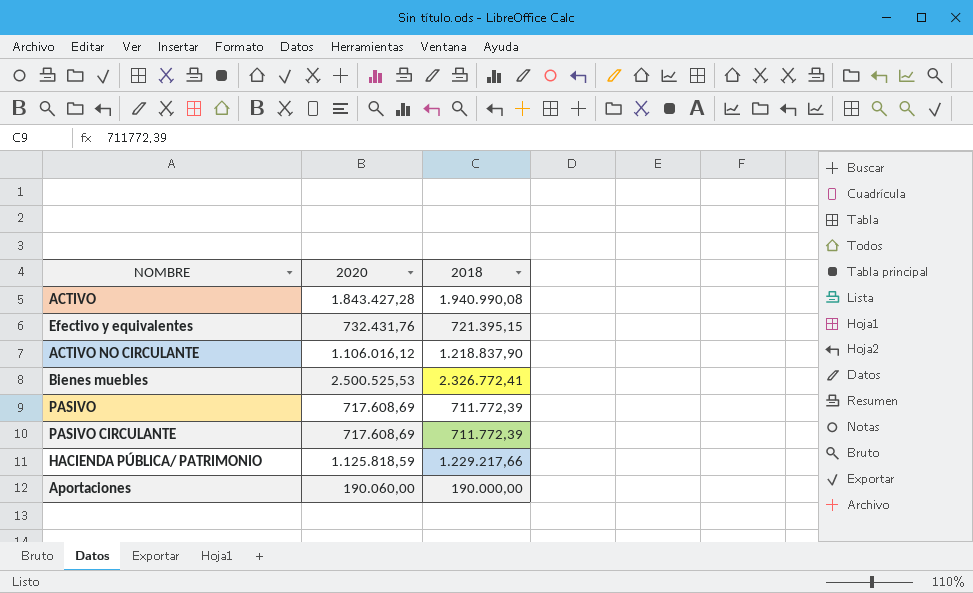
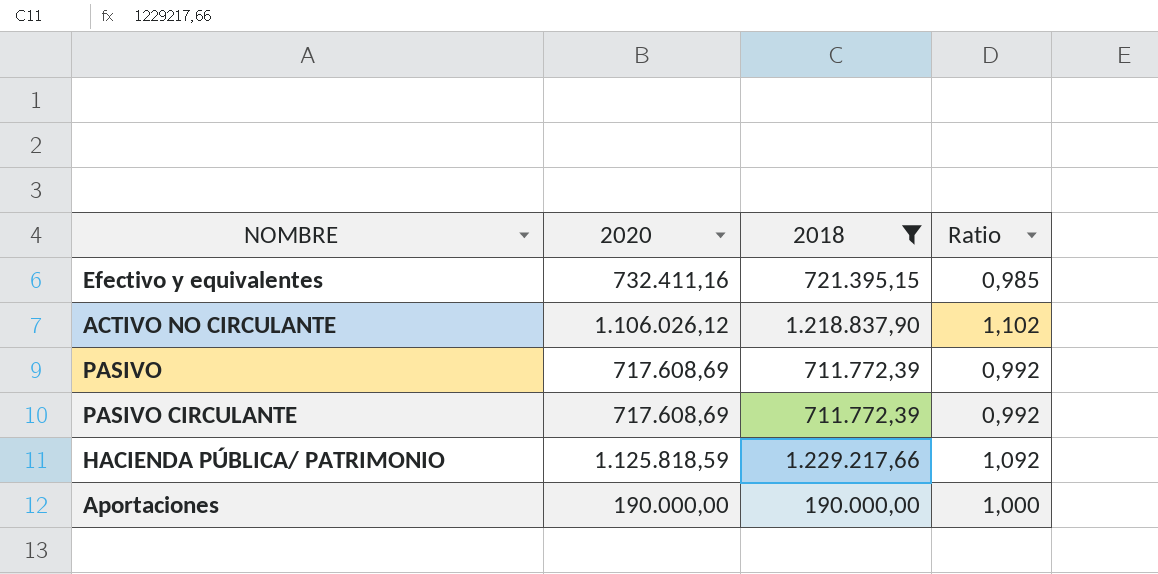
filter: none -> 2018 <= 1.229.217,66
column Ratio | formula: none -> [2018] / [2020]
Efectivo y equivalentes | 2020: 732.431,76 -> 732.411,16
ACTIVO NO CIRCULANTE | 2020: 1.106.016,12 -> 1.106.026,12
Aportaciones | 2020: 190.060,00 -> 190.000,00

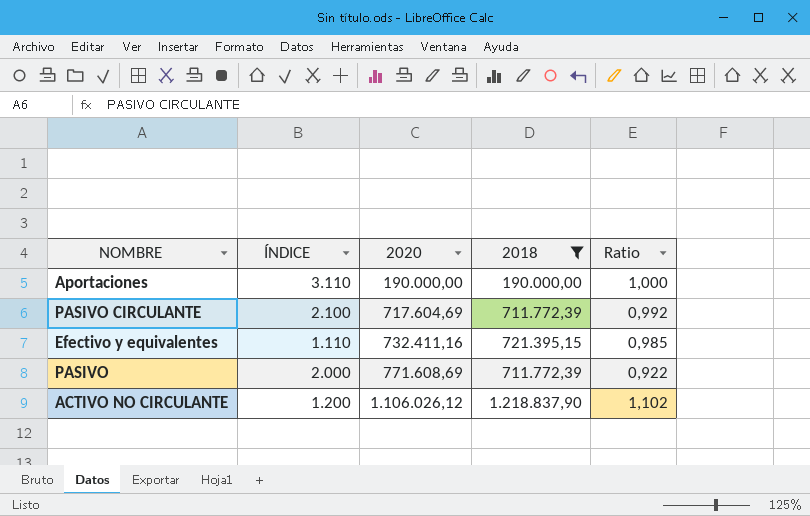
row order: none -> 2020 ascending
column ÍNDICE | position: none -> 2
row HACIENDA PÚBLICA/ PATRIMONIO: 1.125.818,59 | 1.229.217,66 | 1,092 -> none
PASIVO CIRCULANTE | 2020: 717.608,69 -> 717.604,69
PASIVO | 2020: 717.608,69 -> 771.608,69
PASIVO | Ratio: 0,992 -> 0,922

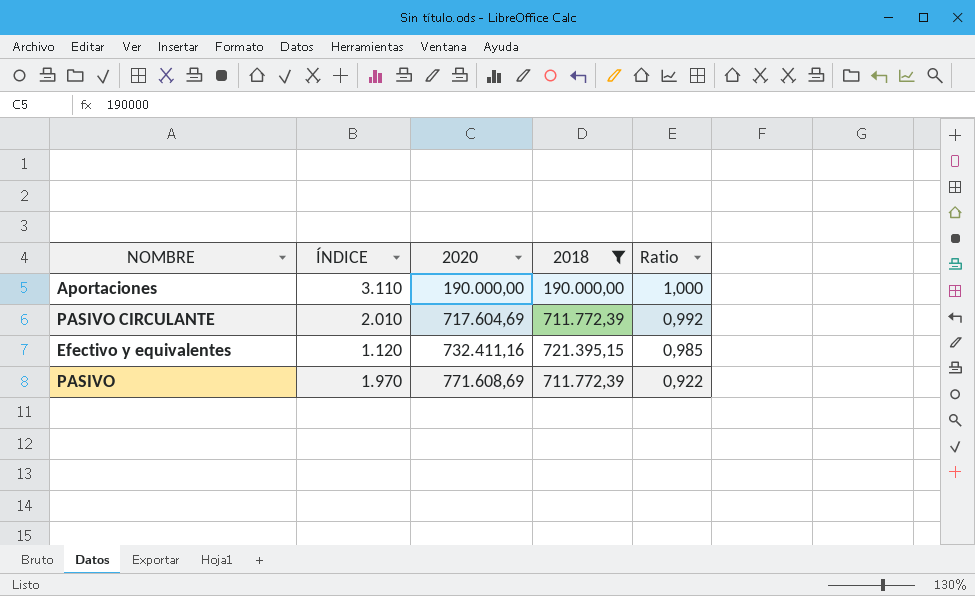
row ACTIVO NO CIRCULANTE: 1.200 | 1.106.026,12 | 1.218.837,90 | 1,102 -> none
PASIVO CIRCULANTE | ÍNDICE: 2.100 -> 2.010
Efectivo y equivalentes | ÍNDICE: 1.110 -> 1.120
PASIVO | ÍNDICE: 2.000 -> 1.970

